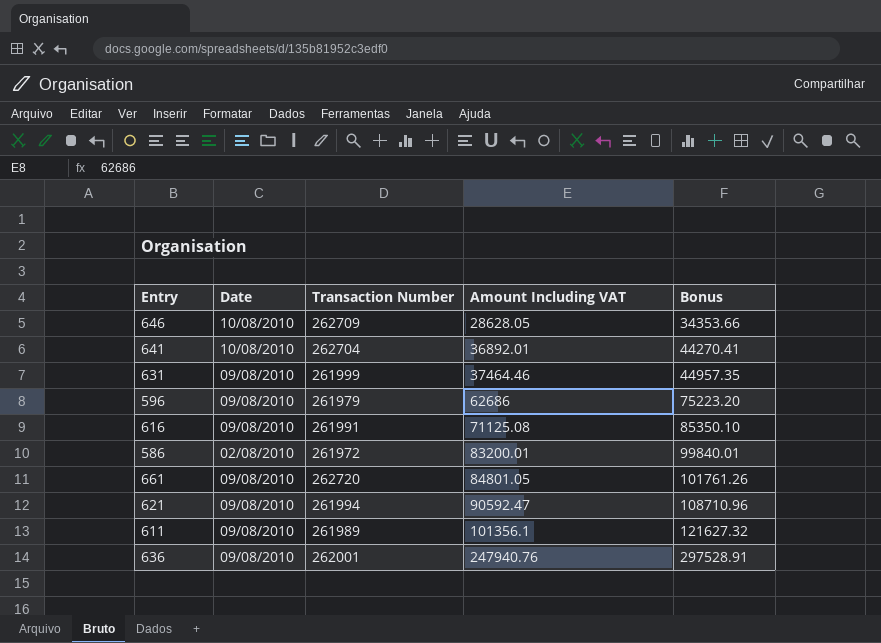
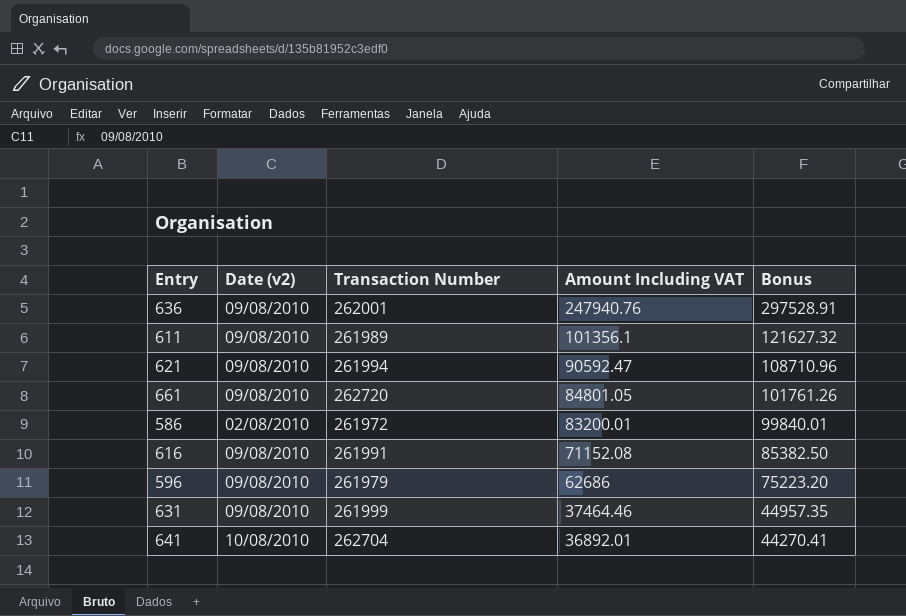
row order: Amount Including VAT ascending -> Amount Including VAT descending
column name: Date -> Date (v2)
row 646: 10/08/2010 | 262709 | 28628.05 | 34353.66 -> none
616 | Amount Including VAT: 71125.08 -> 71152.08
616 | Bonus: 85350.10 -> 85382.50

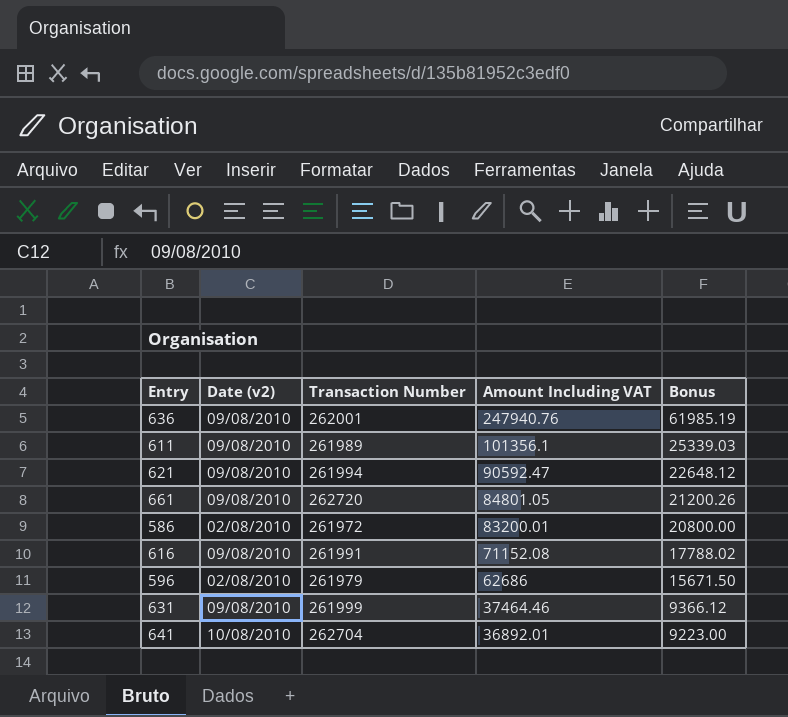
column Bonus | formula: [Amount Including VAT] * 1.2 -> [Amount Including VAT] * 0.25
596 | Date (v2): 09/08/2010 -> 02/08/2010

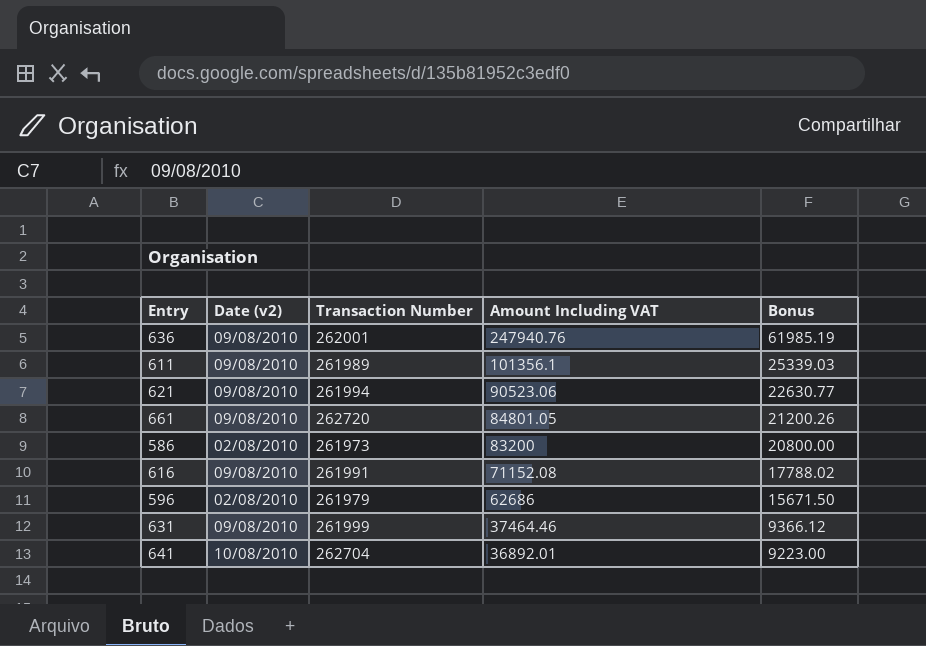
621 | Amount Including VAT: 90592.47 -> 90523.06
621 | Bonus: 22648.12 -> 22630.77
586 | Transaction Number: 261972 -> 261973
586 | Amount Including VAT: 83200.01 -> 83200

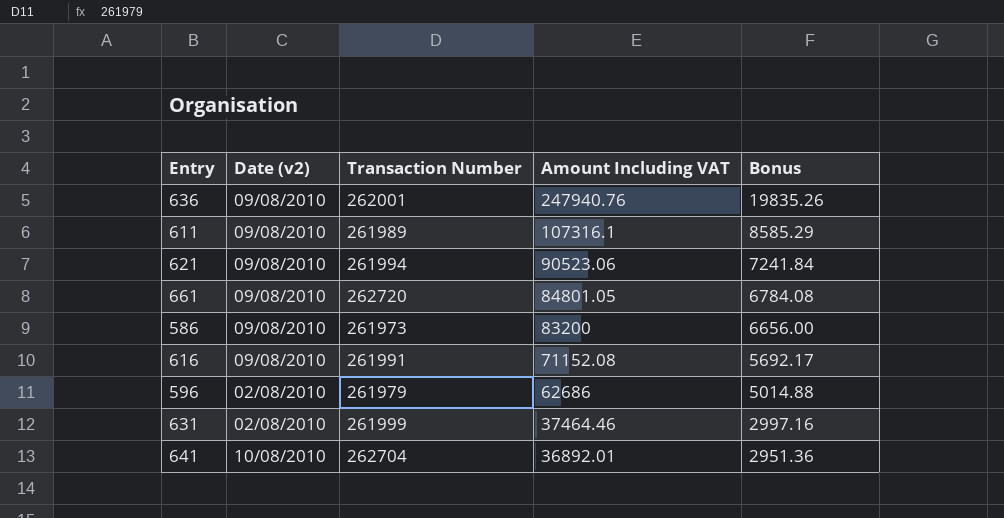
column Bonus | formula: [Amount Including VAT] * 0.25 -> [Amount Including VAT] * 0.08
611 | Amount Including VAT: 101356.1 -> 107316.1
586 | Date (v2): 02/08/2010 -> 09/08/2010
631 | Date (v2): 09/08/2010 -> 02/08/2010

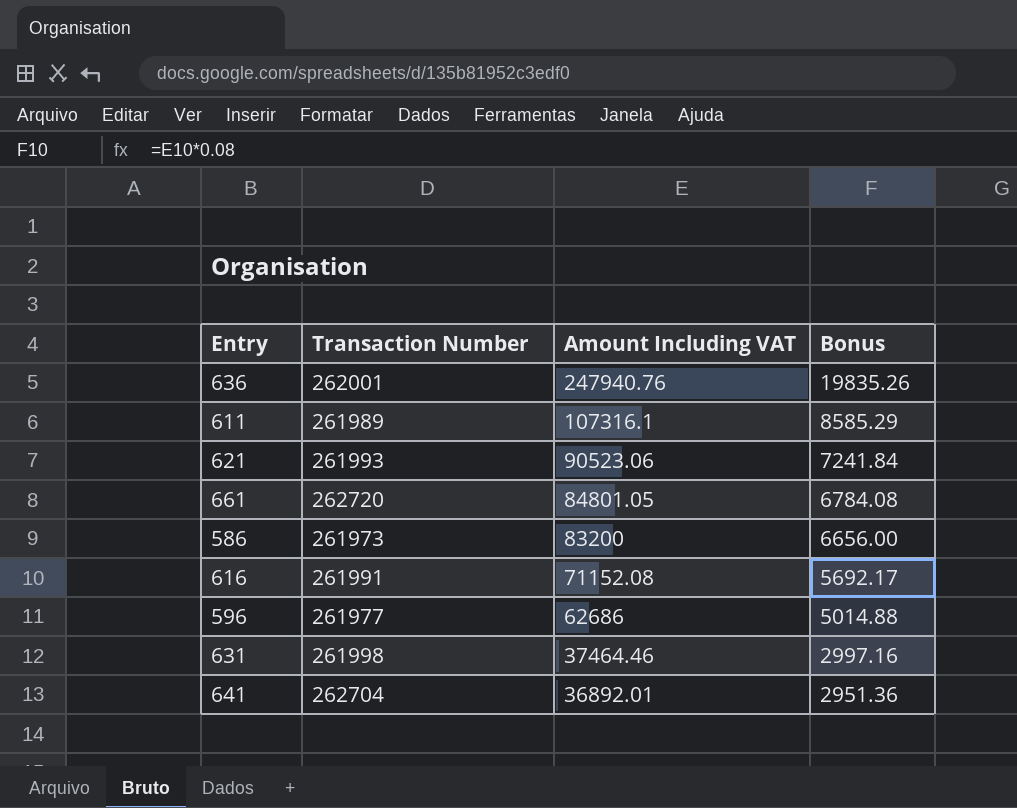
column Date (v2) | position: 2 -> none
621 | Transaction Number: 261994 -> 261993
596 | Transaction Number: 261979 -> 261977
631 | Transaction Number: 261999 -> 261998

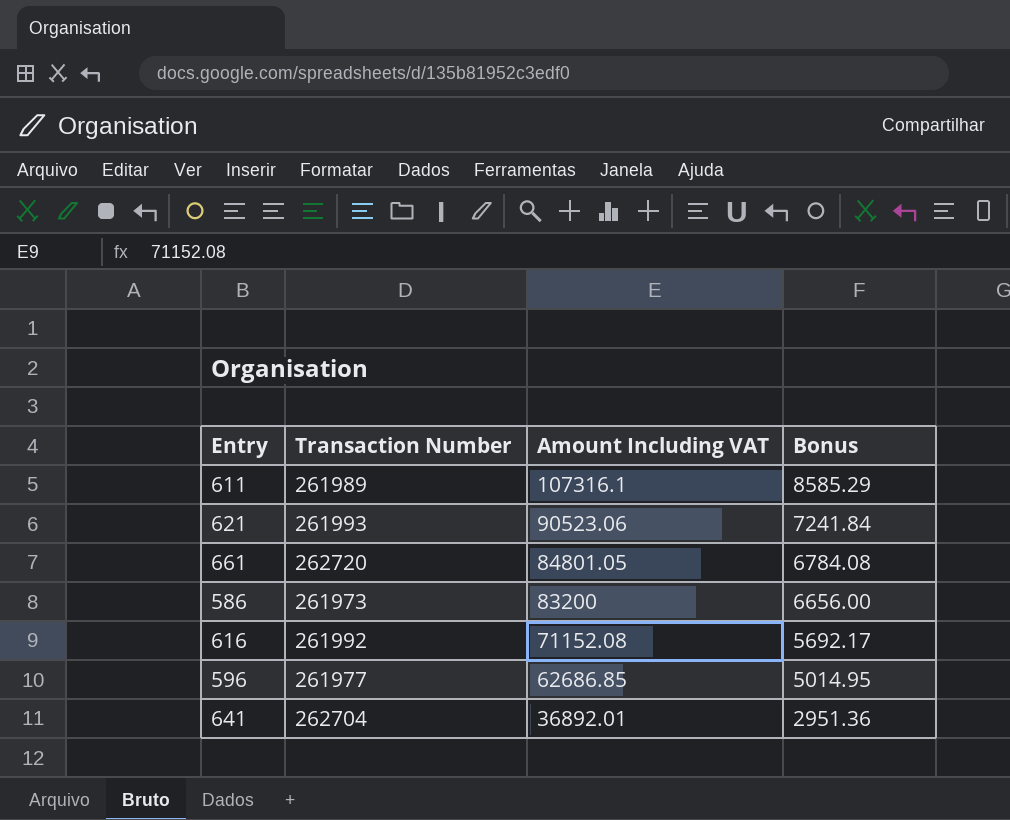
row 636: 262001 | 247940.76 | 19835.26 -> none
row 631: 261998 | 37464.46 | 2997.16 -> none
616 | Transaction Number: 261991 -> 261992
596 | Amount Including VAT: 62686 -> 62686.85
596 | Bonus: 5014.88 -> 5014.95

